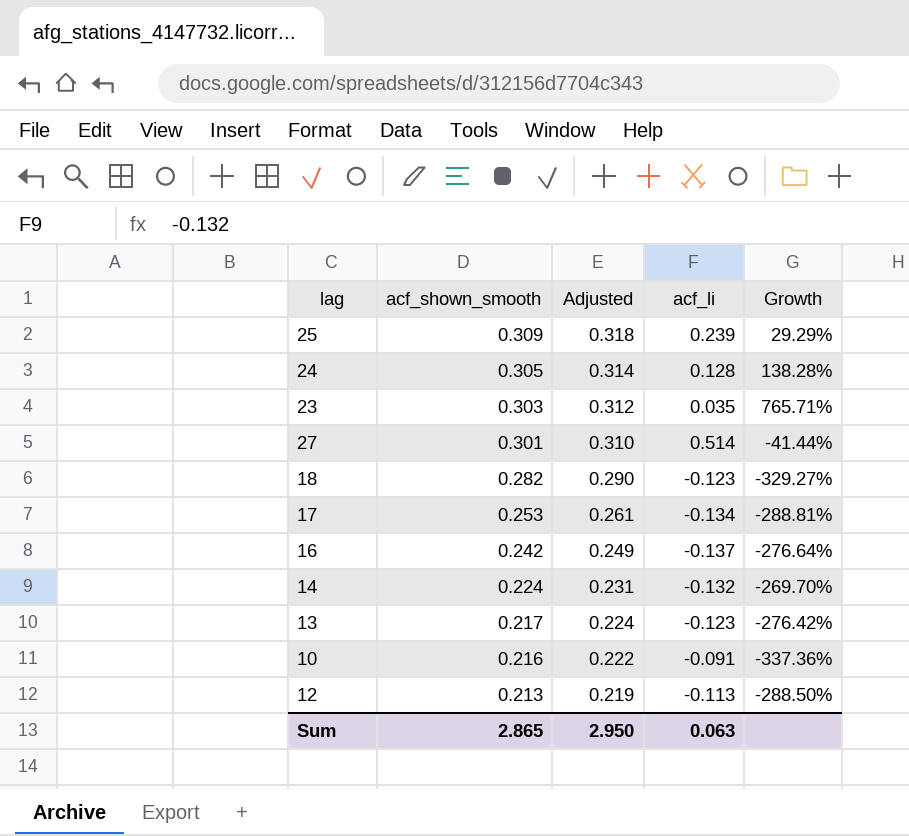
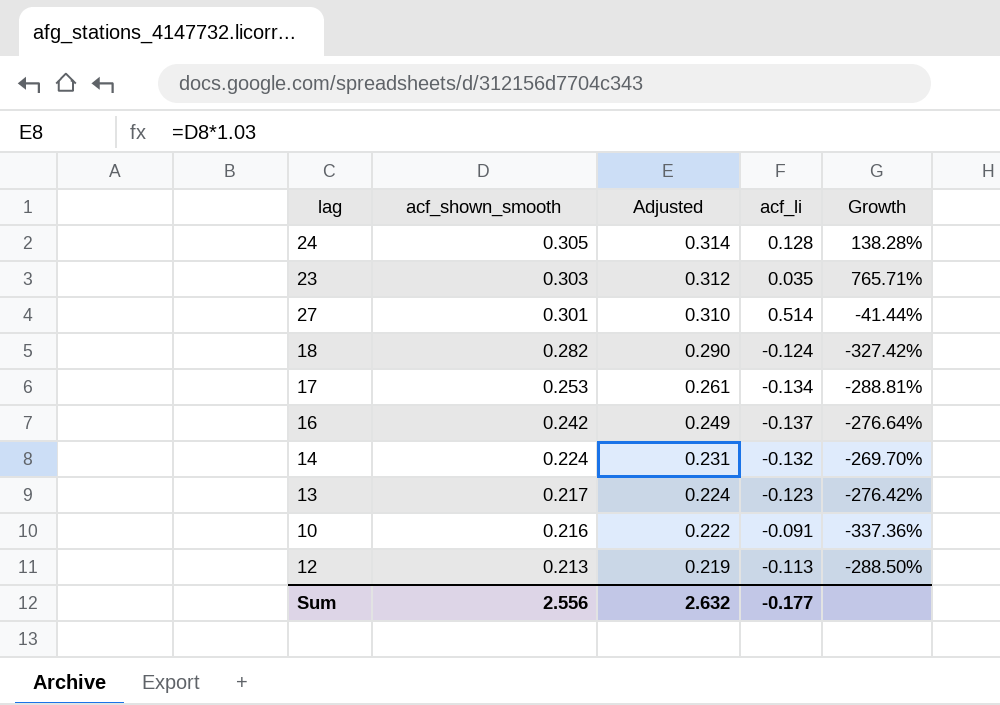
row 25: 0.309 | 0.318 | 0.239 | 29.29% -> none
18 | acf_li: -0.123 -> -0.124
18 | Growth: -329.27% -> -327.42%
Sum | acf_shown_smooth: 2.865 -> 2.556
Sum | Adjusted: 2.950 -> 2.632
Sum | acf_li: 0.063 -> -0.177

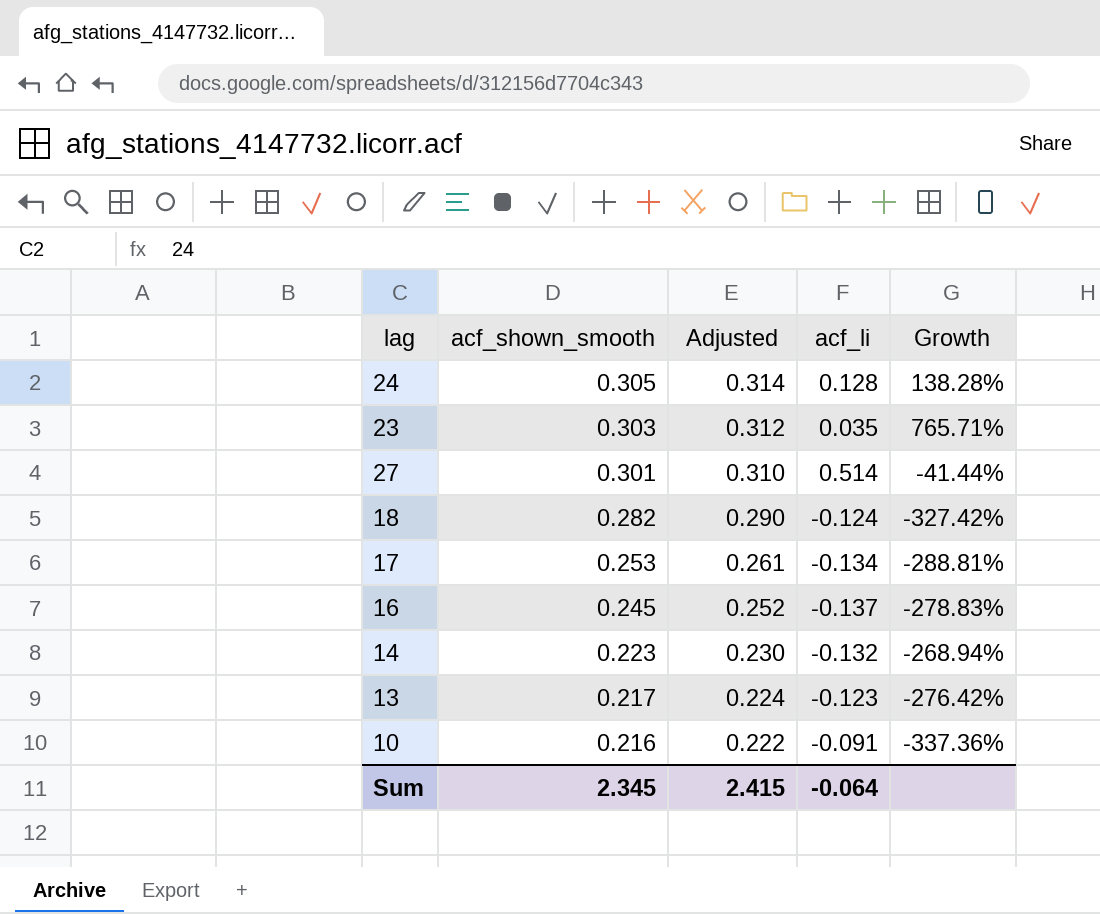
row 12: 0.213 | 0.219 | -0.113 | -288.50% -> none
16 | acf_shown_smooth: 0.242 -> 0.245
16 | Adjusted: 0.249 -> 0.252
16 | Growth: -276.64% -> -278.83%
14 | acf_shown_smooth: 0.224 -> 0.223
14 | Adjusted: 0.231 -> 0.230
14 | Growth: -269.70% -> -268.94%
Sum | acf_shown_smooth: 2.556 -> 2.345
Sum | Adjusted: 2.632 -> 2.415
Sum | acf_li: -0.177 -> -0.064

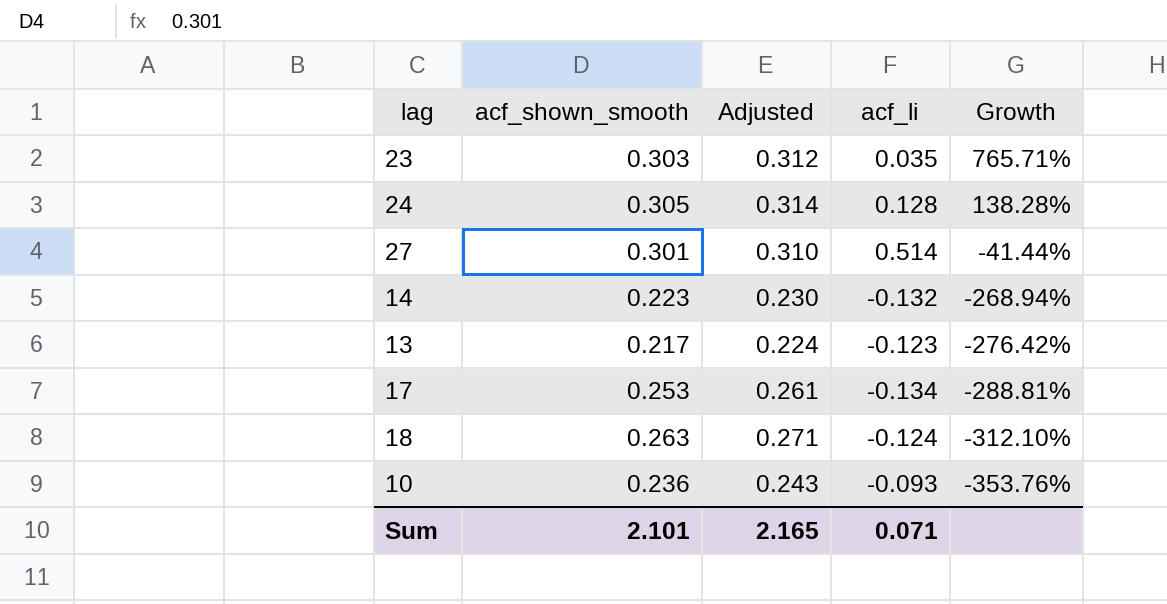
row order: acf_shown_smooth descending -> Growth descending
row 16: 0.245 | 0.252 | -0.137 | -278.83% -> none
18 | acf_shown_smooth: 0.282 -> 0.263
18 | Adjusted: 0.290 -> 0.271
18 | Growth: -327.42% -> -312.10%
10 | acf_shown_smooth: 0.216 -> 0.236
10 | Adjusted: 0.222 -> 0.243
10 | acf_li: -0.091 -> -0.093
10 | Growth: -337.36% -> -353.76%
Sum | acf_shown_smooth: 2.345 -> 2.101
Sum | Adjusted: 2.415 -> 2.165
Sum | acf_li: -0.064 -> 0.071

